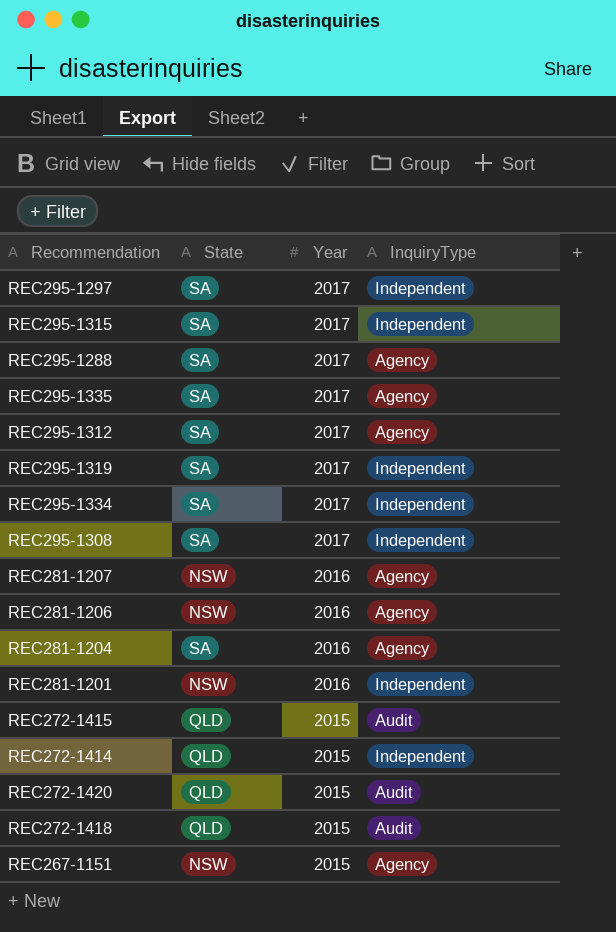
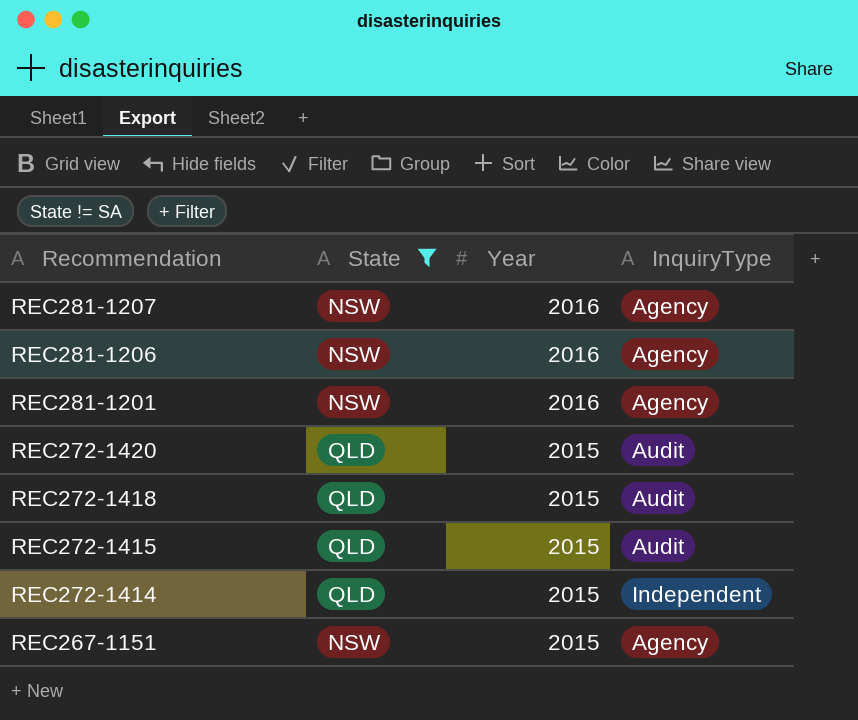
filter: none -> State != SA
row order: Year descending -> Recommendation descending
REC281-1201 | InquiryType: Independent -> Agency

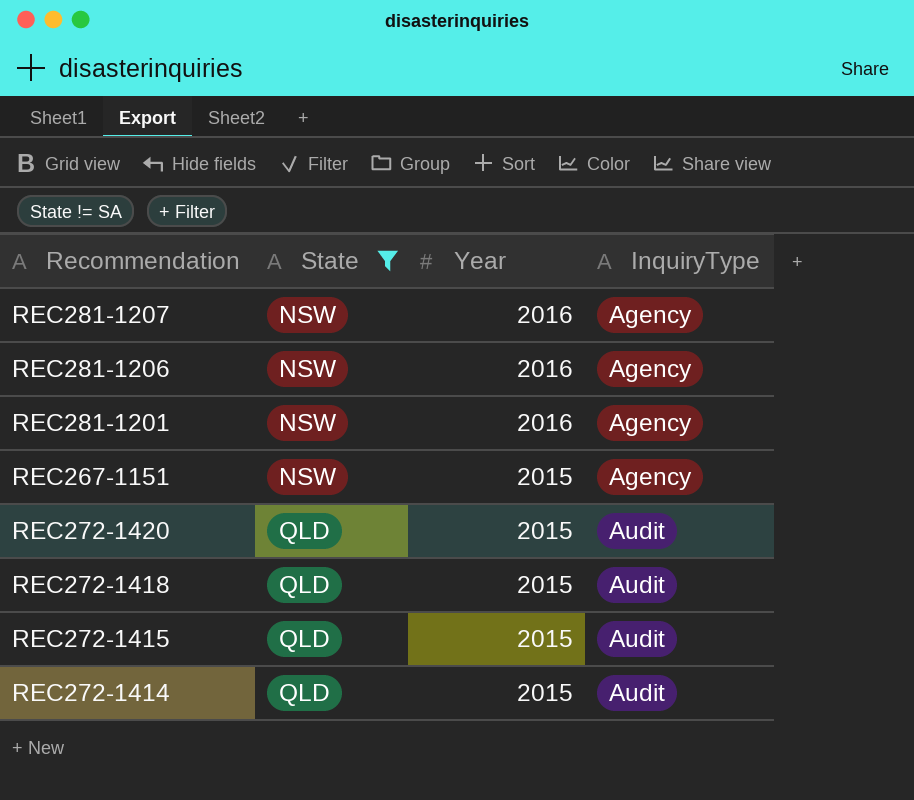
row order: Recommendation descending -> State ascending
REC272-1414 | InquiryType: Independent -> Audit

